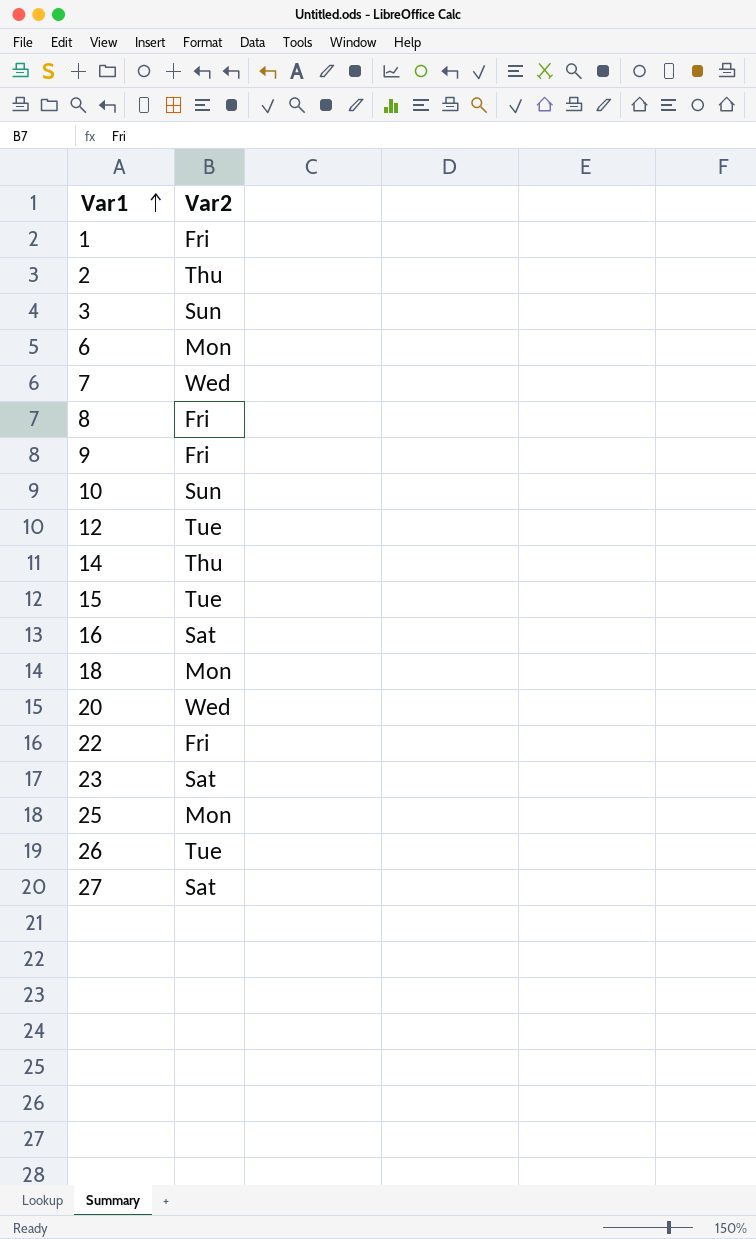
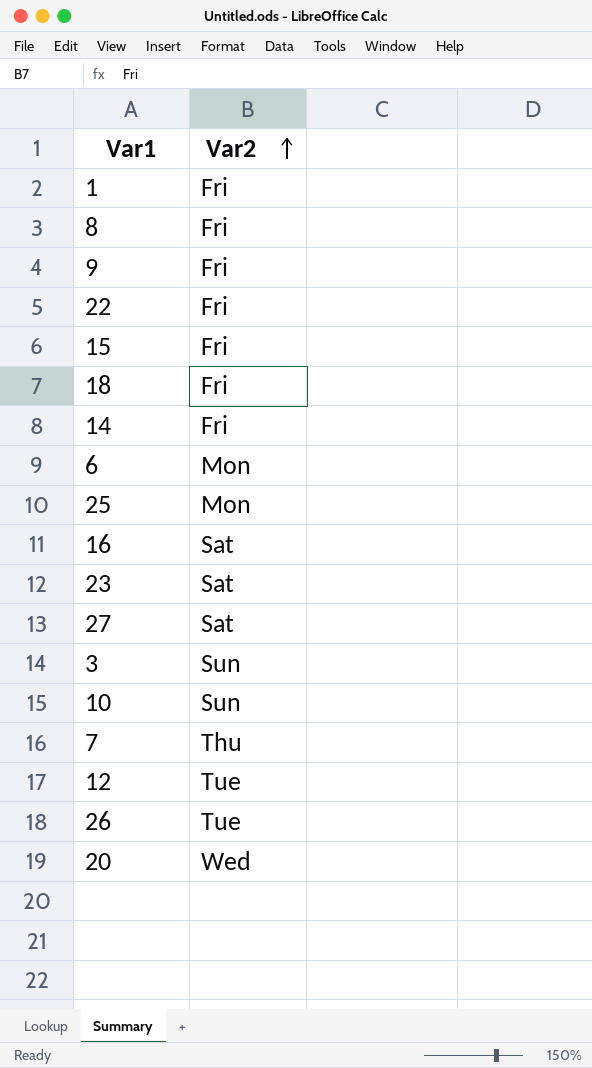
row order: Var1 ascending -> Var2 ascending
row 2: Thu -> none
15 | Var2: Tue -> Fri
18 | Var2: Mon -> Fri
14 | Var2: Thu -> Fri
7 | Var2: Wed -> Thu

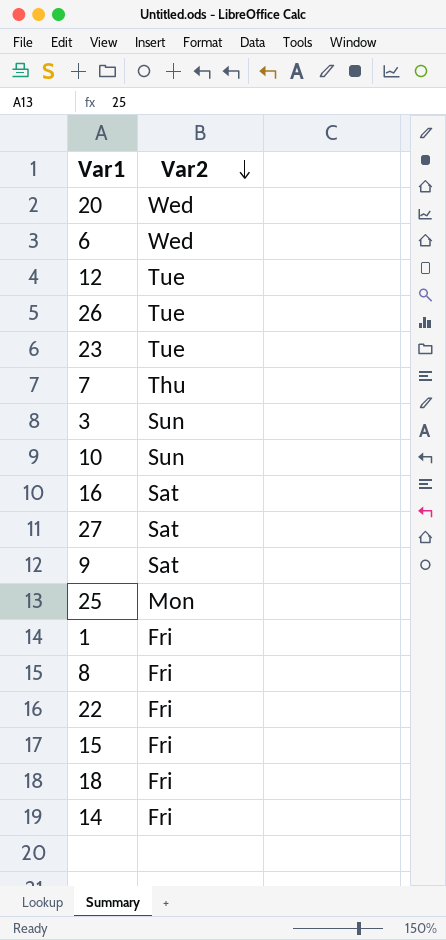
row order: Var2 ascending -> Var2 descending
6 | Var2: Mon -> Wed
23 | Var2: Sat -> Tue
9 | Var2: Fri -> Sat

